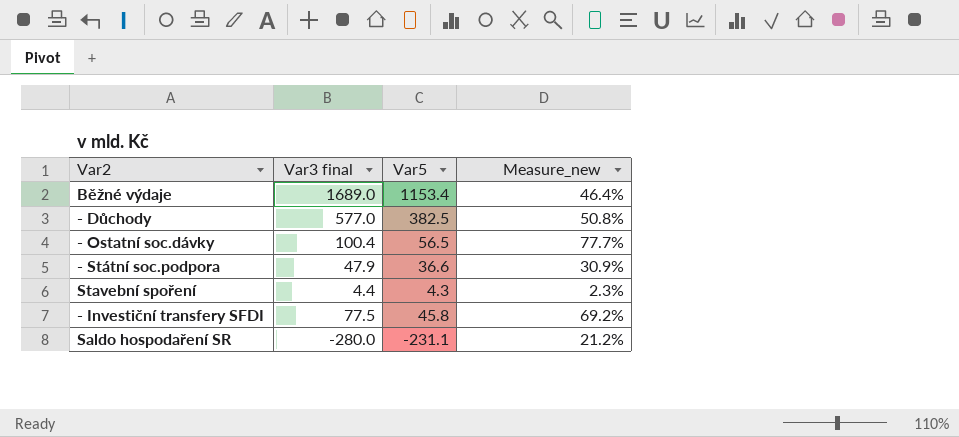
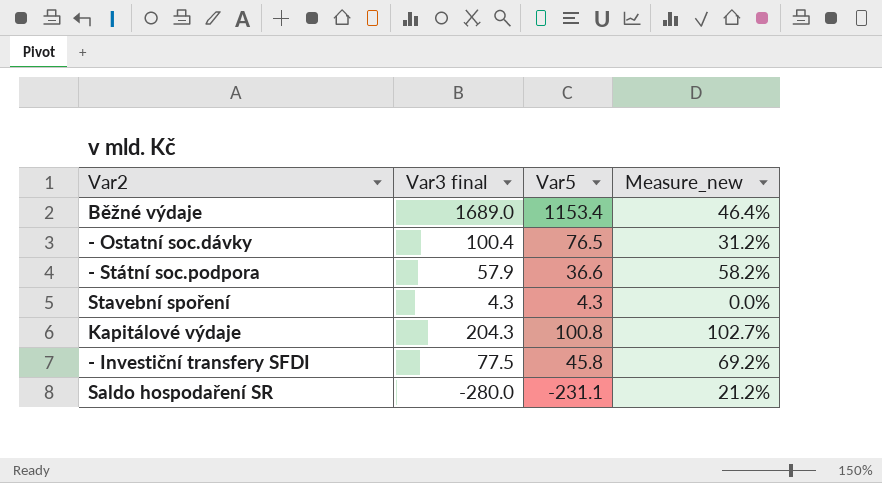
row - Důchody: 577.0 | 382.5 | 50.8% -> none
- Ostatní soc.dávky | Var5: 56.5 -> 76.5
- Ostatní soc.dávky | Measure_new: 77.7% -> 31.2%
- Státní soc.podpora | Var3 final: 47.9 -> 57.9
- Státní soc.podpora | Measure_new: 30.9% -> 58.2%
Stavební spoření | Var3 final: 4.4 -> 4.3
Stavební spoření | Measure_new: 2.3% -> 0.0%
row Kapitálové výdaje: none -> 204.3 | 100.8 | 102.7%

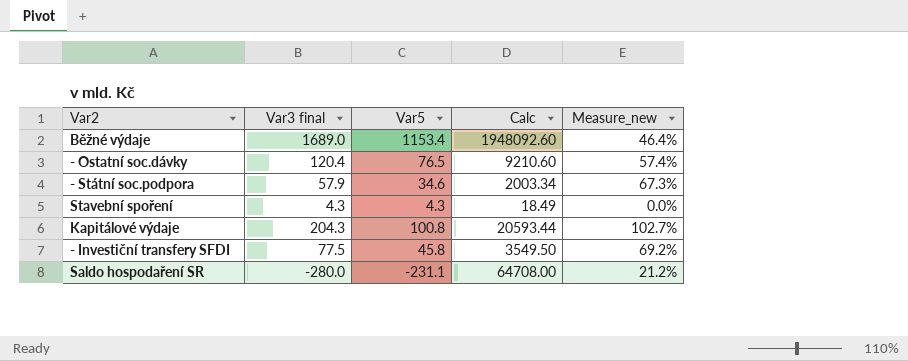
column Calc | formula: none -> [Var3 final] * [Var5]
- Ostatní soc.dávky | Var3 final: 100.4 -> 120.4
- Ostatní soc.dávky | Measure_new: 31.2% -> 57.4%
- Státní soc.podpora | Var5: 36.6 -> 34.6
- Státní soc.podpora | Measure_new: 58.2% -> 67.3%

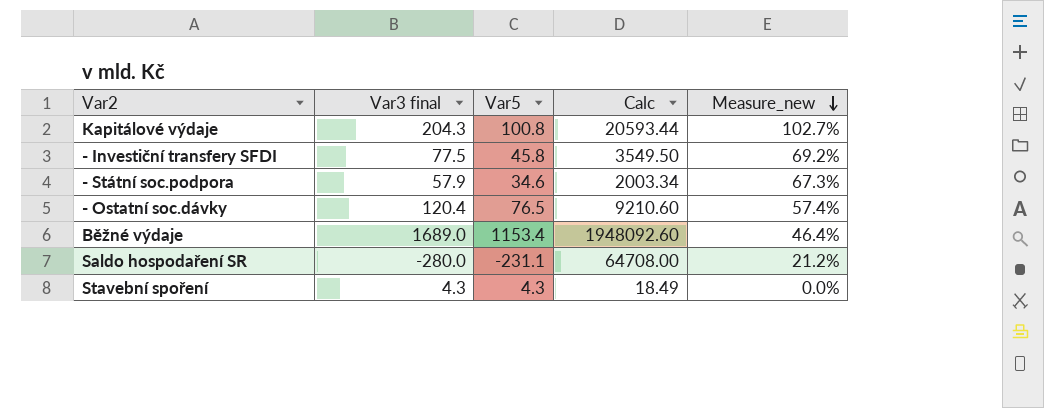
row order: none -> Measure_new descending

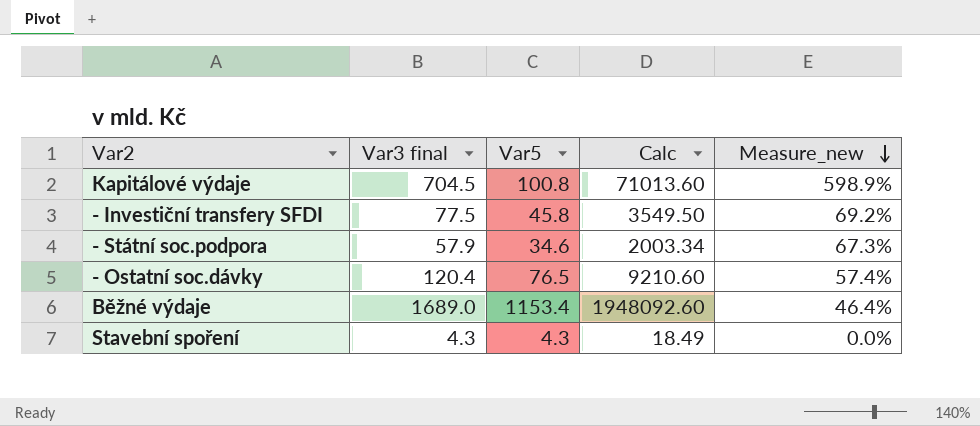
row Saldo hospodaření SR: -280.0 | -231.1 | 64708.00 | 21.2% -> none
Kapitálové výdaje | Var3 final: 204.3 -> 704.5
Kapitálové výdaje | Calc: 20593.44 -> 71013.60
Kapitálové výdaje | Measure_new: 102.7% -> 598.9%

